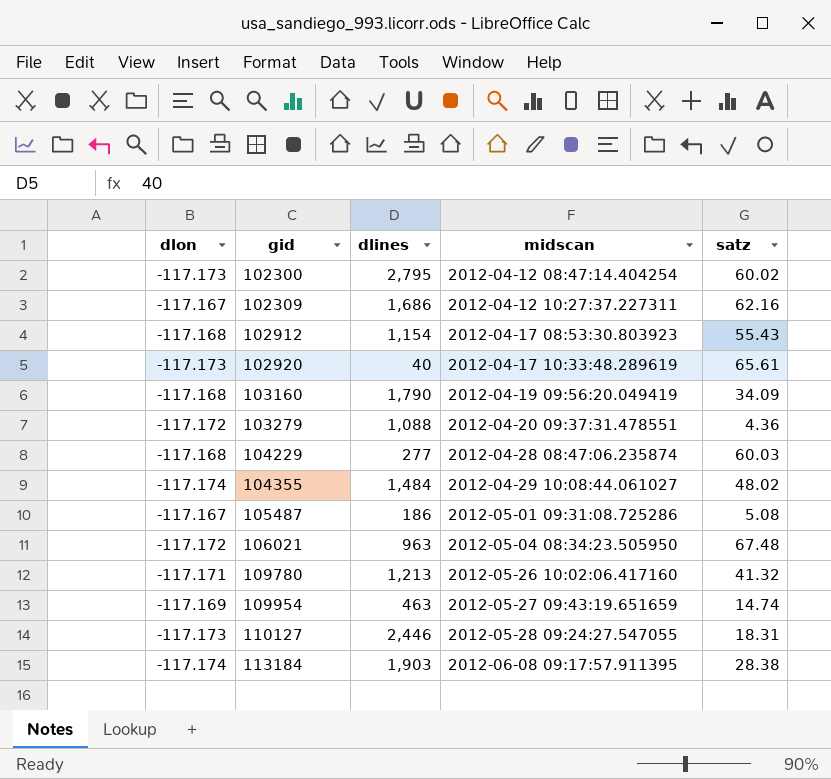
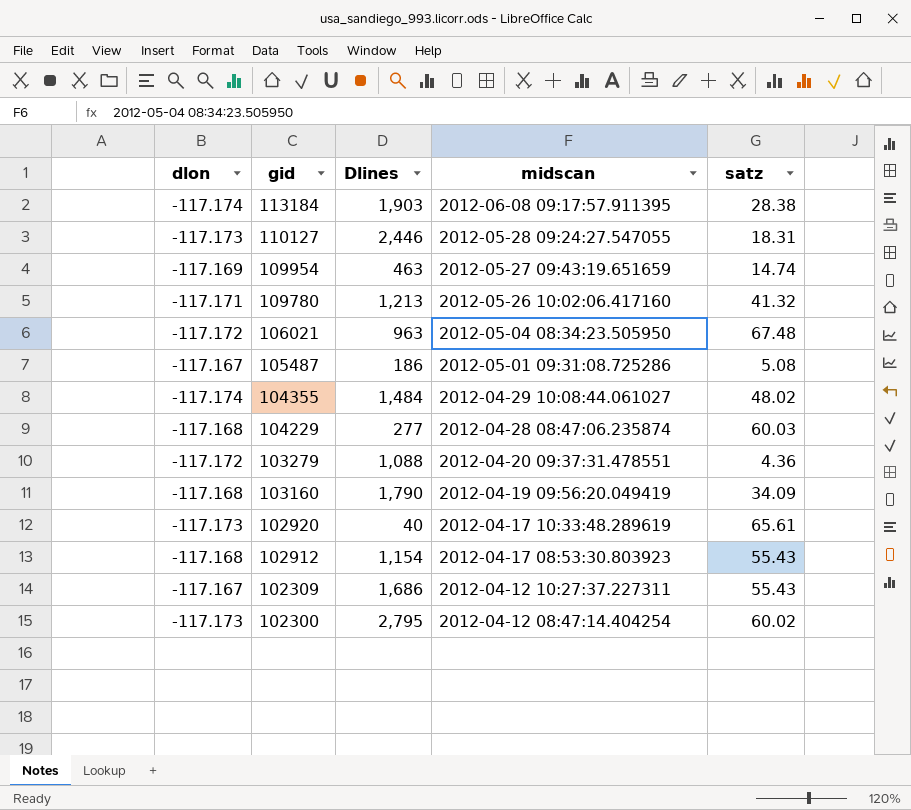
row order: gid ascending -> gid descending
column name: dlines -> Dlines
102309 | satz: 62.16 -> 55.43

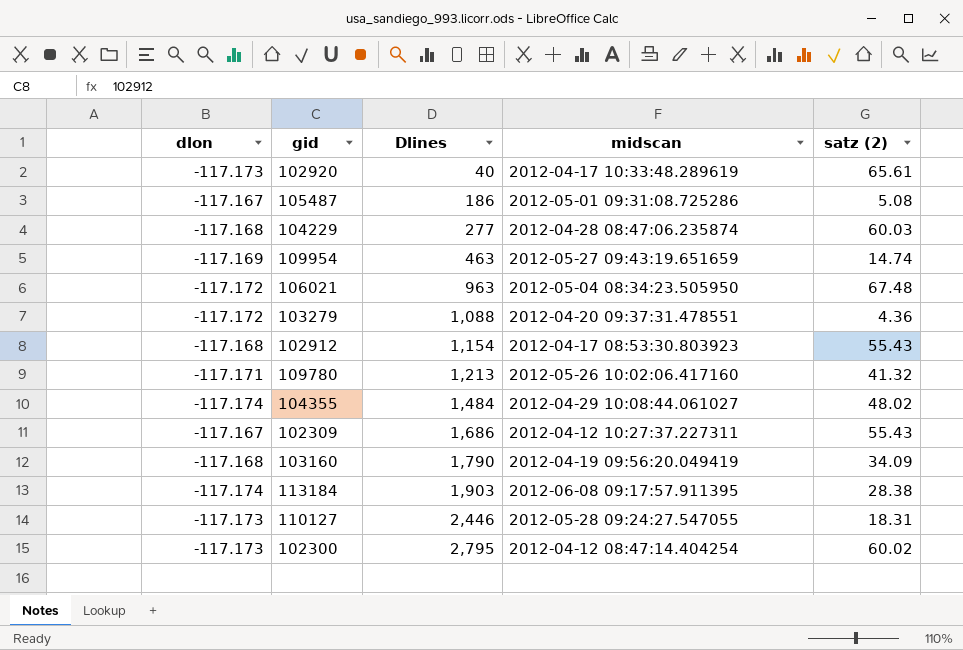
row order: gid descending -> Dlines ascending
column name: satz -> satz (2)

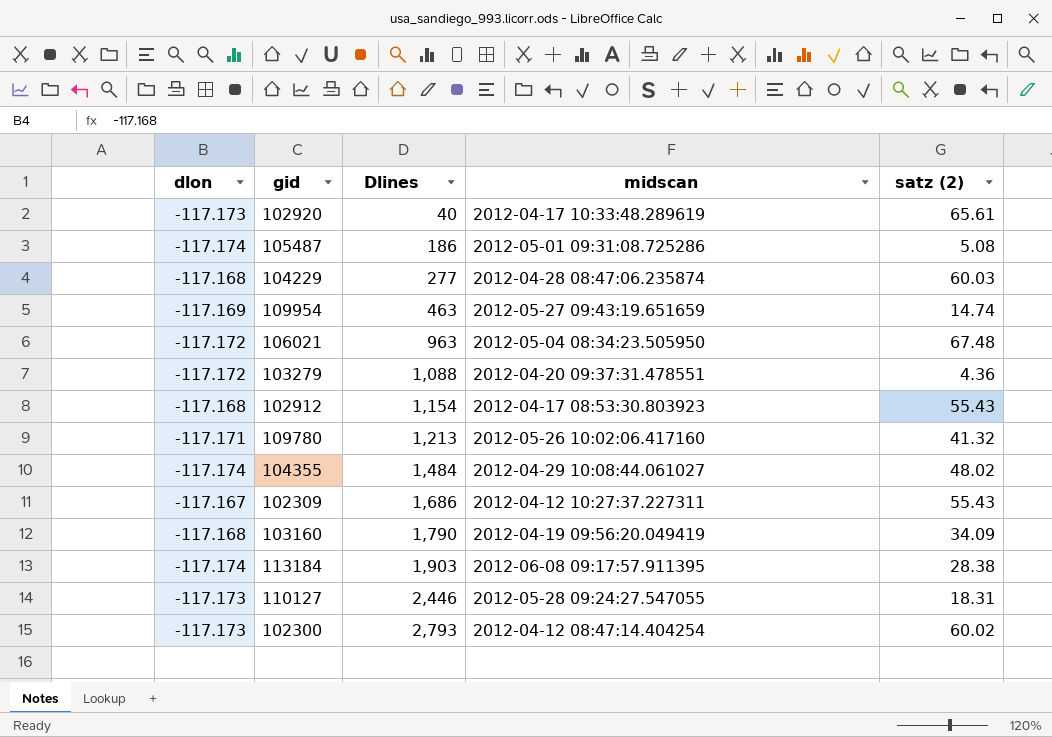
105487 | dlon: -117.167 -> -117.174
102300 | Dlines: 2,795 -> 2,793

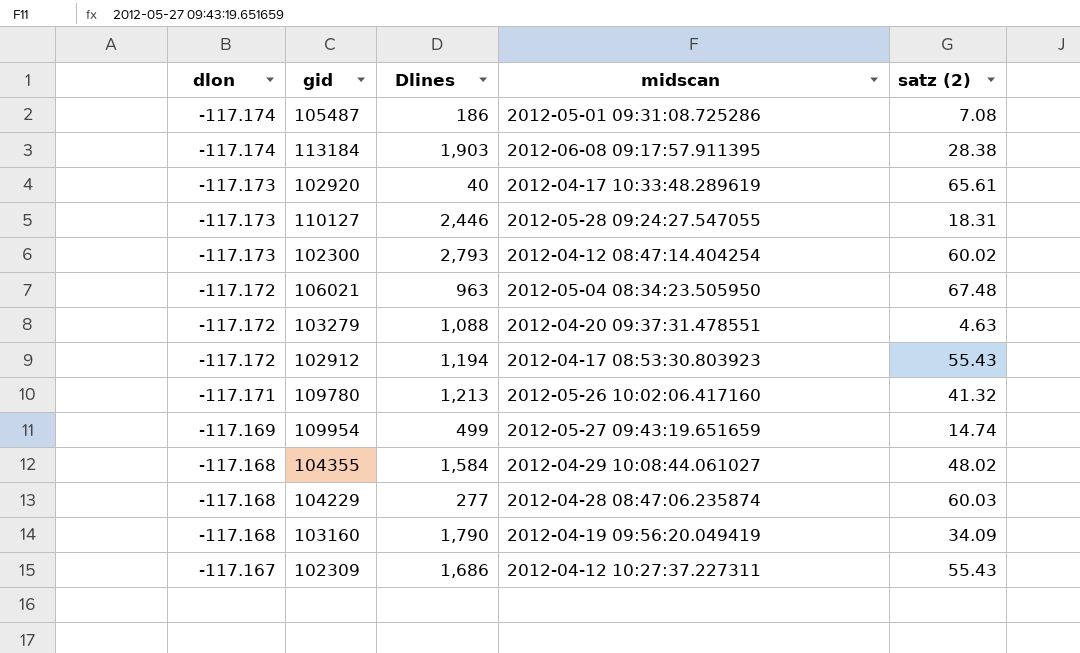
row order: Dlines ascending -> dlon ascending
105487 | satz (2): 5.08 -> 7.08
103279 | satz (2): 4.36 -> 4.63
102912 | dlon: -117.168 -> -117.172
102912 | Dlines: 1,154 -> 1,194
109954 | Dlines: 463 -> 499
104355 | dlon: -117.174 -> -117.168
104355 | Dlines: 1,484 -> 1,584

